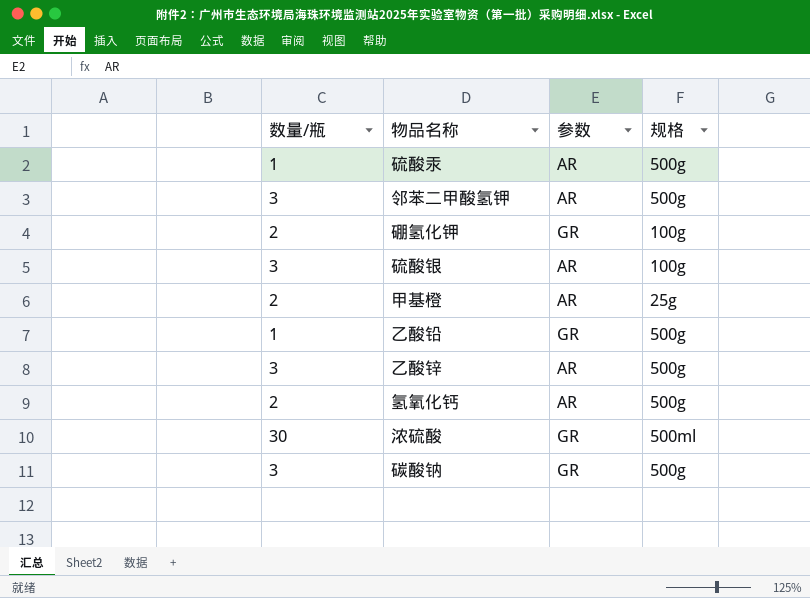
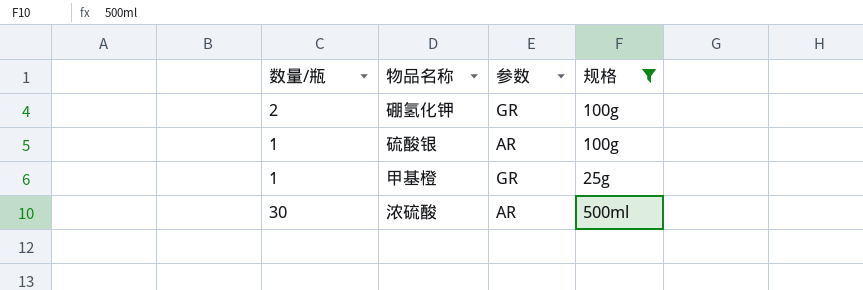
filter: none -> 规格 != 500g
硫酸银 | 数量/瓶: 3 -> 1
甲基橙 | 数量/瓶: 2 -> 1
甲基橙 | 参数: AR -> GR
浓硫酸 | 参数: GR -> AR

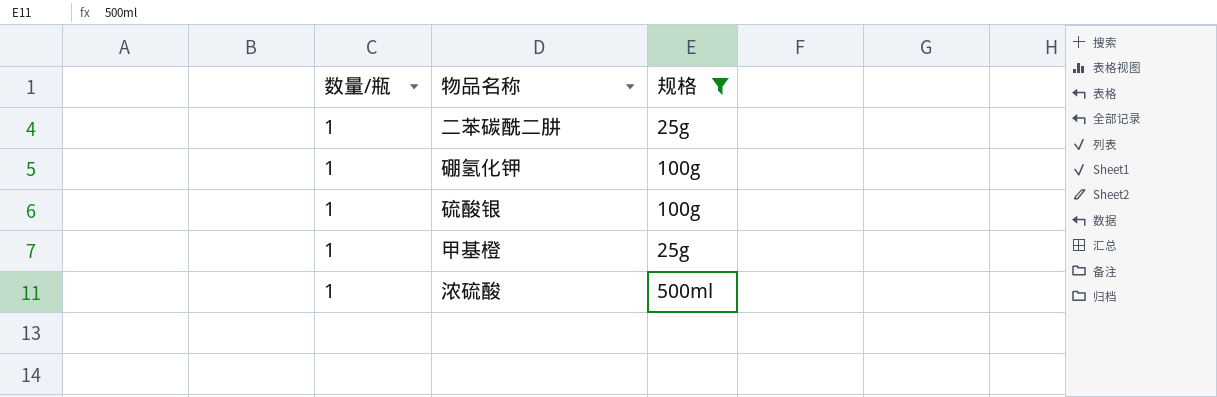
column 参数 | position: 3 -> none
row 二苯碳酰二肼: none -> 1 | 25g
硼氢化钾 | 数量/瓶: 2 -> 1
浓硫酸 | 数量/瓶: 30 -> 1

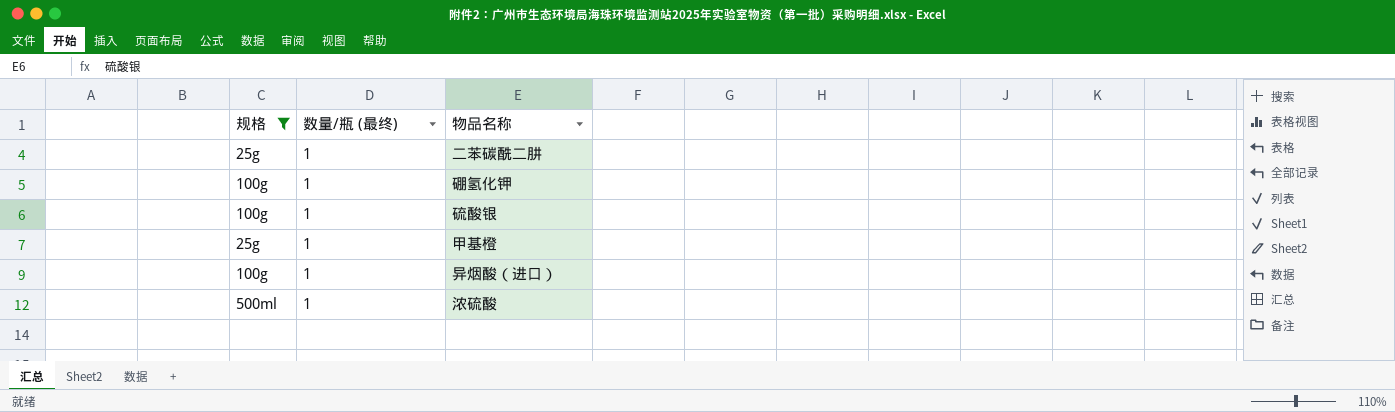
column 规格 | position: 3 -> 1
column name: 数量/瓶 -> 数量/瓶 (最终)
row 异烟酸（进口）: none -> 100g | 1

